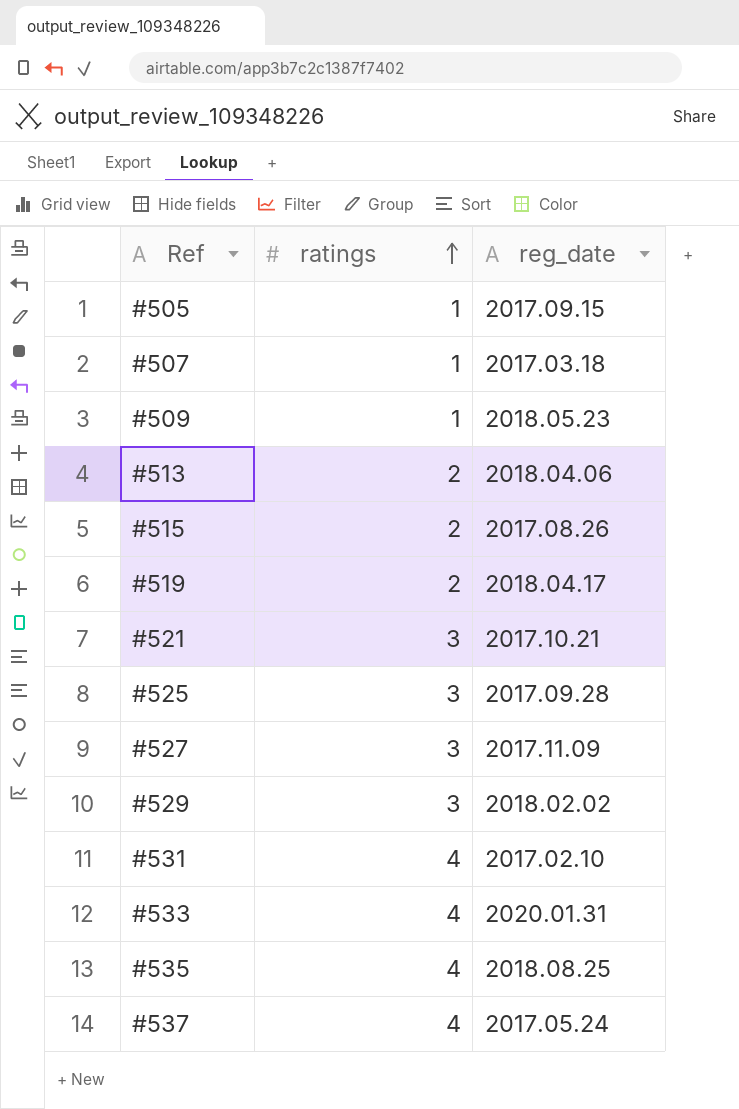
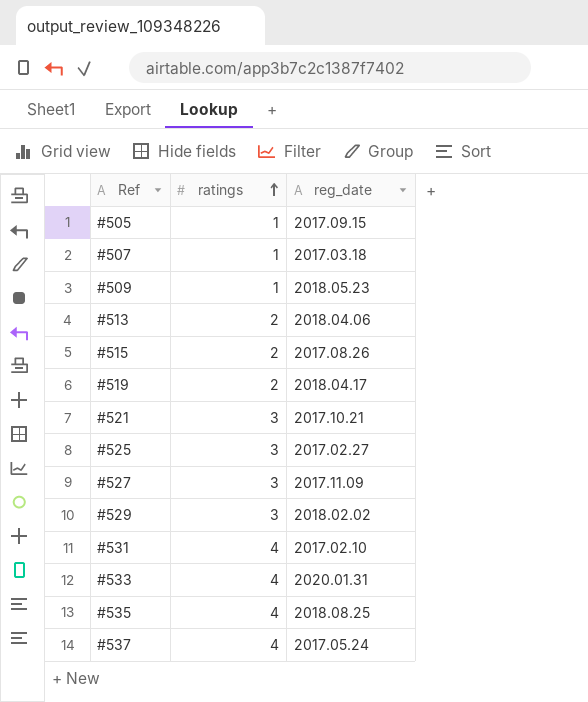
#525 | reg_date: 2017.09.28 -> 2017.02.27

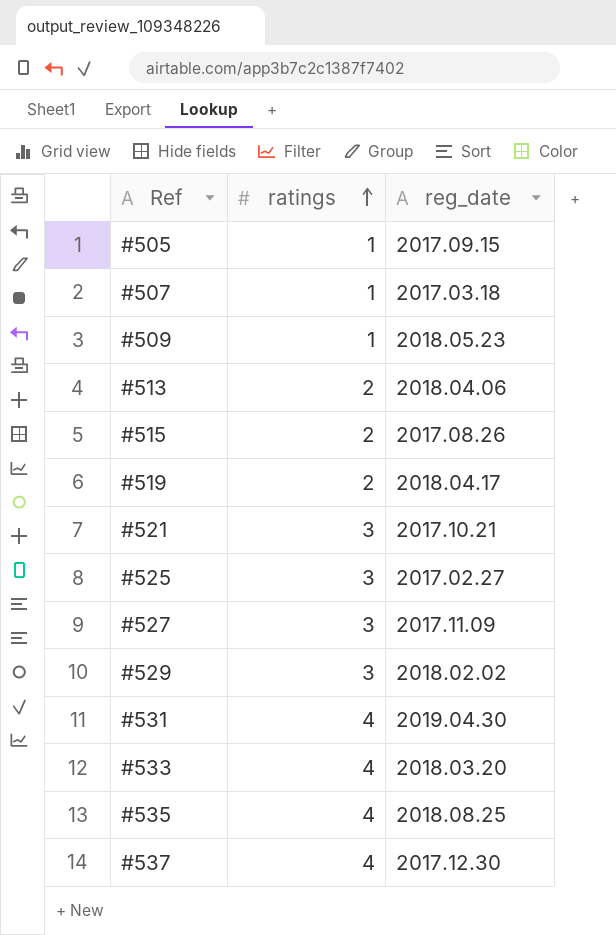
#531 | reg_date: 2017.02.10 -> 2019.04.30
#533 | reg_date: 2020.01.31 -> 2018.03.20
#537 | reg_date: 2017.05.24 -> 2017.12.30

